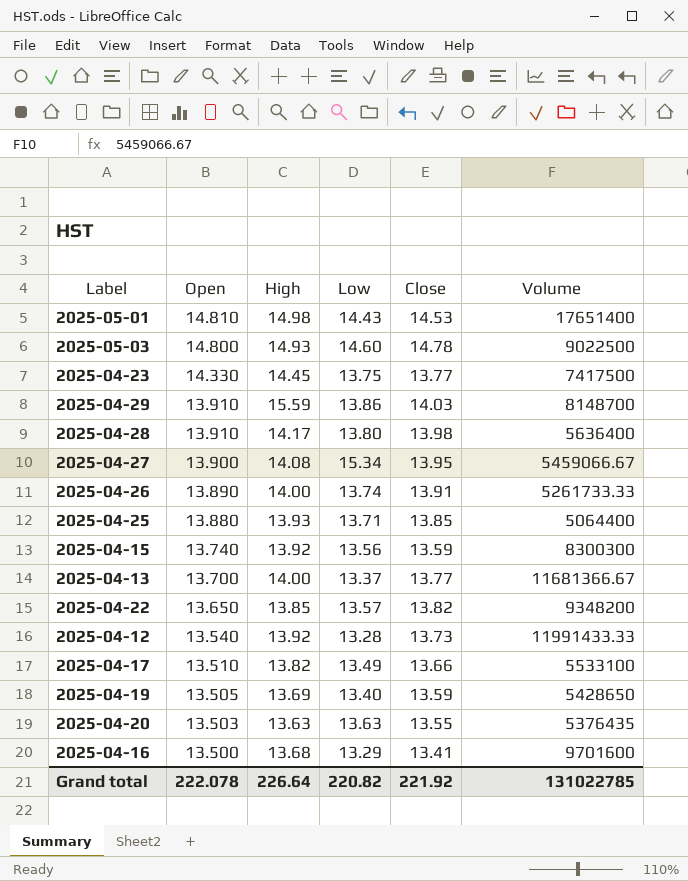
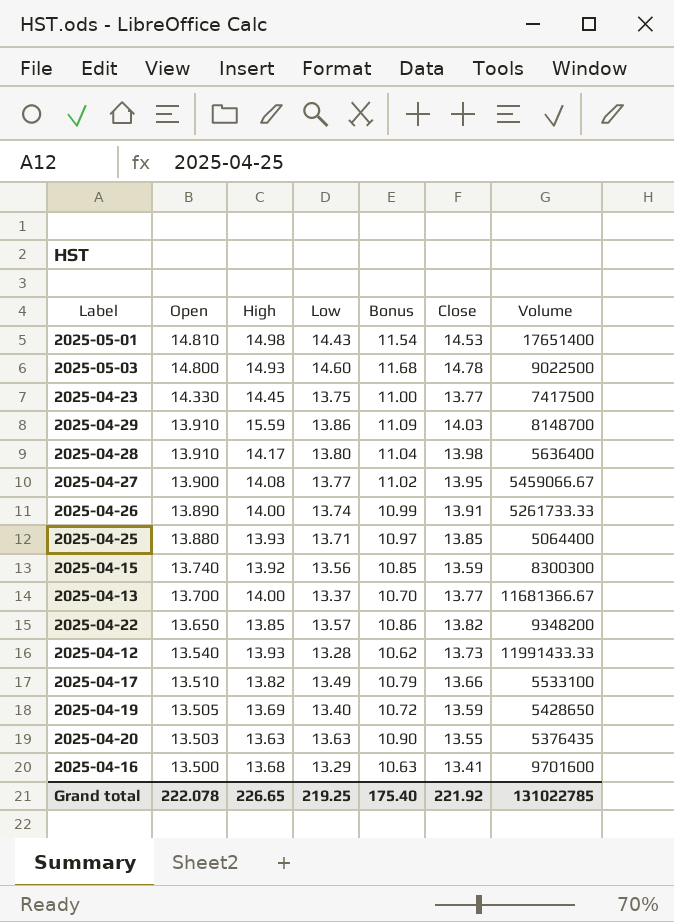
column Bonus | formula: none -> [Low] * 0.8
2025-04-27 | Low: 15.34 -> 13.77
2025-04-12 | High: 13.92 -> 13.93
Grand total | High: 226.64 -> 226.65
Grand total | Low: 220.82 -> 219.25

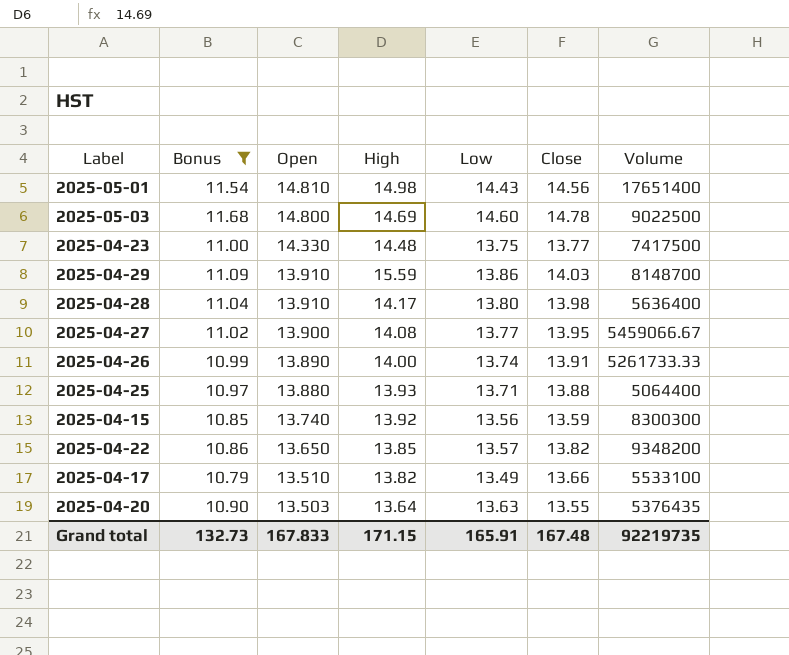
filter: none -> Bonus >= 10.79
column Bonus | position: 5 -> 2
2025-05-01 | Close: 14.53 -> 14.56
2025-05-03 | High: 14.93 -> 14.69
2025-04-23 | High: 14.45 -> 14.48
2025-04-25 | Close: 13.85 -> 13.88
2025-04-20 | High: 13.63 -> 13.64
Grand total | Bonus: 175.40 -> 132.73
Grand total | Open: 222.078 -> 167.833
Grand total | High: 226.65 -> 171.15
Grand total | Low: 219.25 -> 165.91
Grand total | Close: 221.92 -> 167.48
Grand total | Volume: 131022785 -> 92219735

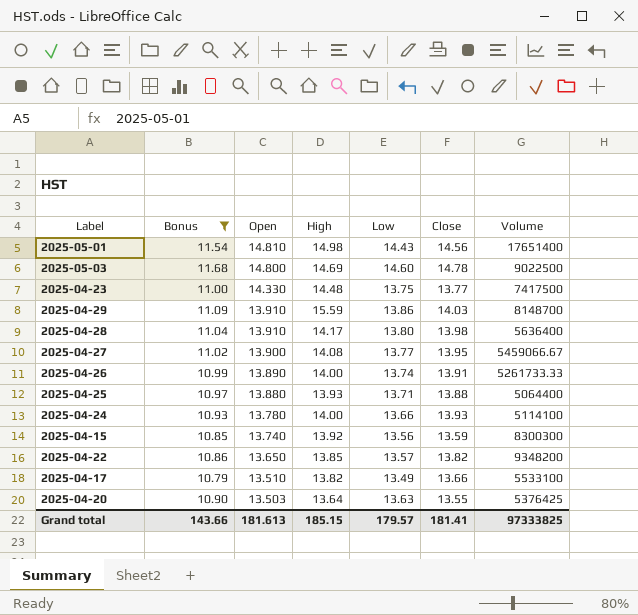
row 2025-04-24: none -> 10.93 | 13.780 | 14.00 | 13.66 | 13.93 | 5114100
2025-04-20 | Volume: 5376435 -> 5376425
Grand total | Bonus: 132.73 -> 143.66
Grand total | Open: 167.833 -> 181.613
Grand total | High: 171.15 -> 185.15
Grand total | Low: 165.91 -> 179.57
Grand total | Close: 167.48 -> 181.41
Grand total | Volume: 92219735 -> 97333825

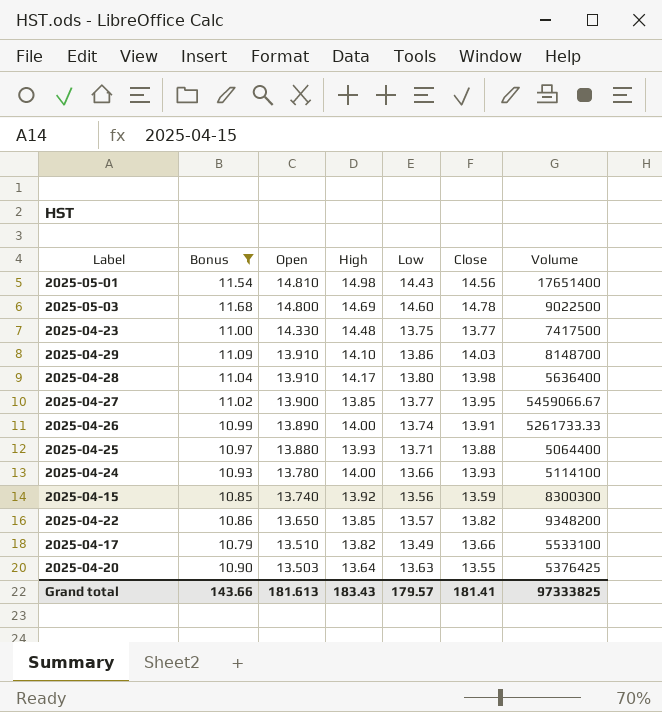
2025-04-29 | High: 15.59 -> 14.10
2025-04-27 | High: 14.08 -> 13.85
Grand total | High: 185.15 -> 183.43

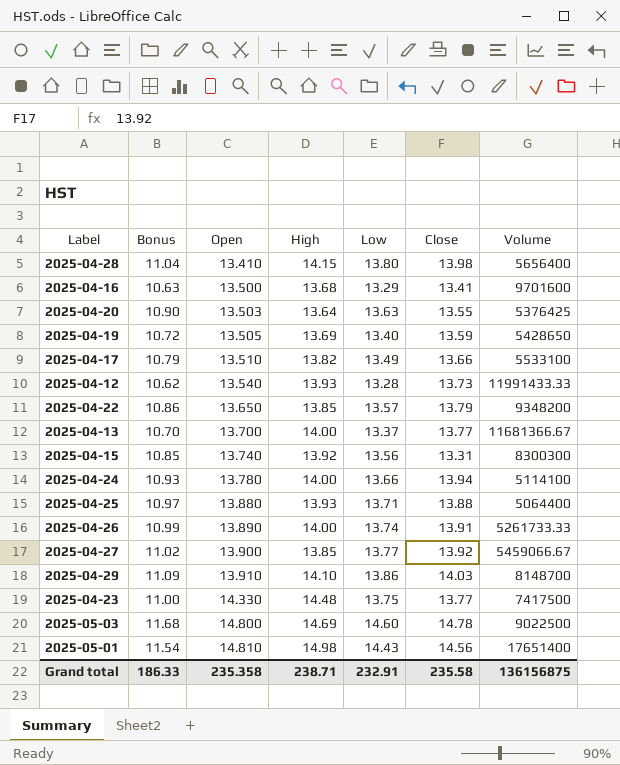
filter: Bonus >= 10.79 -> none
row order: Open descending -> Open ascending
2025-04-28 | Open: 13.910 -> 13.410
2025-04-28 | High: 14.17 -> 14.15
2025-04-28 | Volume: 5636400 -> 5656400
2025-04-22 | Close: 13.82 -> 13.79
2025-04-15 | Close: 13.59 -> 13.31
2025-04-24 | Close: 13.93 -> 13.94
2025-04-27 | Close: 13.95 -> 13.92
Grand total | Bonus: 143.66 -> 186.33
Grand total | Open: 181.613 -> 235.358
Grand total | High: 183.43 -> 238.71
Grand total | Low: 179.57 -> 232.91
Grand total | Close: 181.41 -> 235.58
Grand total | Volume: 97333825 -> 136156875

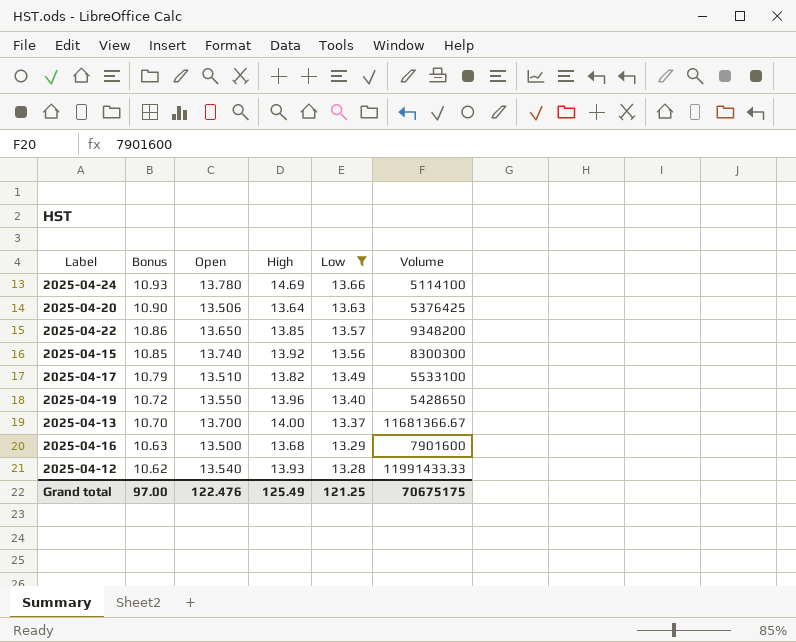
filter: none -> Low <= 13.66
row order: Open ascending -> Bonus descending
column Close | position: 6 -> none
2025-04-24 | High: 14.00 -> 14.69
2025-04-20 | Open: 13.503 -> 13.506
2025-04-19 | Open: 13.505 -> 13.550
2025-04-19 | High: 13.69 -> 13.96
2025-04-16 | Volume: 9701600 -> 7901600
Grand total | Bonus: 186.33 -> 97.00
Grand total | Open: 235.358 -> 122.476
Grand total | High: 238.71 -> 125.49
Grand total | Low: 232.91 -> 121.25
Grand total | Volume: 136156875 -> 70675175

